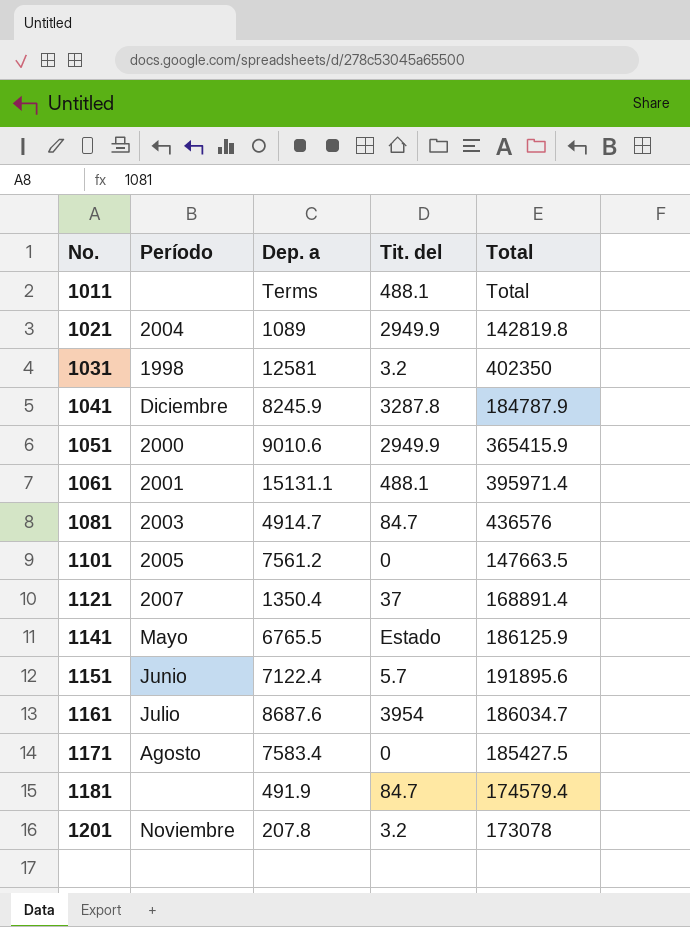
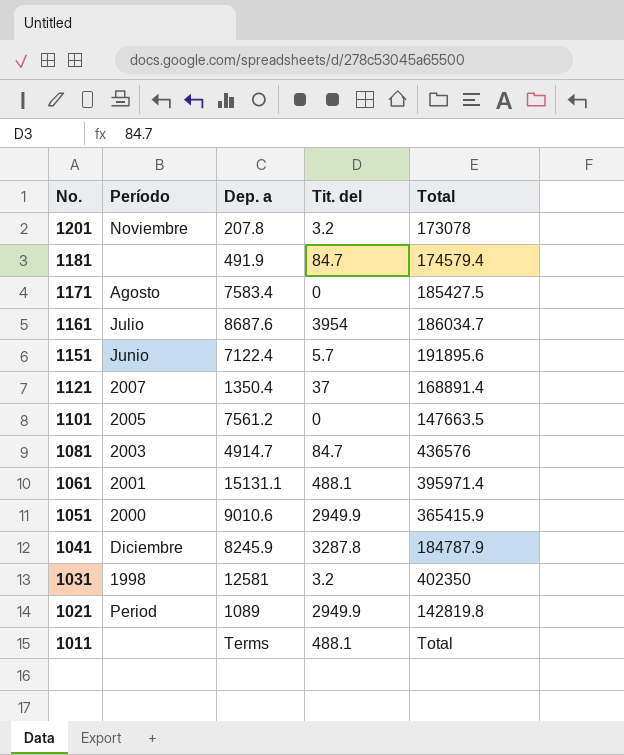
row order: No. ascending -> No. descending
row 1141: Mayo | 6765.5 | Estado | 186125.9 -> none
1021 | Período: 2004 -> Period

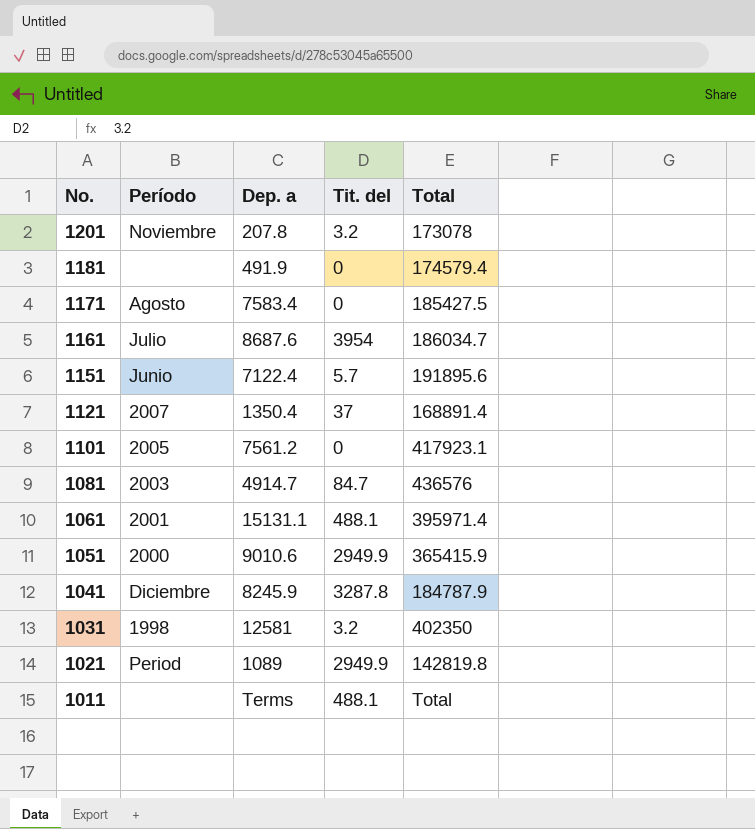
1181 | Tit. del: 84.7 -> 0
1101 | Total: 147663.5 -> 417923.1

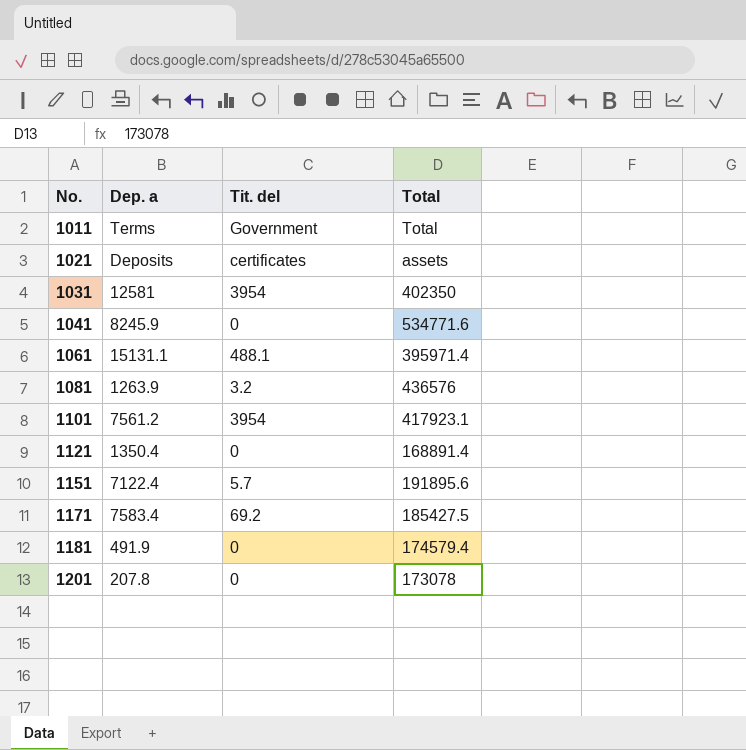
row order: No. descending -> No. ascending
column Período | position: 2 -> none
row 1161: Julio | 8687.6 | 3954 | 186034.7 -> none
row 1051: 2000 | 9010.6 | 2949.9 | 365415.9 -> none
1011 | Tit. del: 488.1 -> Government
1021 | Dep. a: 1089 -> Deposits
1021 | Tit. del: 2949.9 -> certificates
1021 | Total: 142819.8 -> assets
1031 | Tit. del: 3.2 -> 3954
1041 | Tit. del: 3287.8 -> 0
1041 | Total: 184787.9 -> 534771.6
1081 | Dep. a: 4914.7 -> 1263.9
1081 | Tit. del: 84.7 -> 3.2
1101 | Tit. del: 0 -> 3954
1121 | Tit. del: 37 -> 0
1171 | Tit. del: 0 -> 69.2
1201 | Tit. del: 3.2 -> 0

